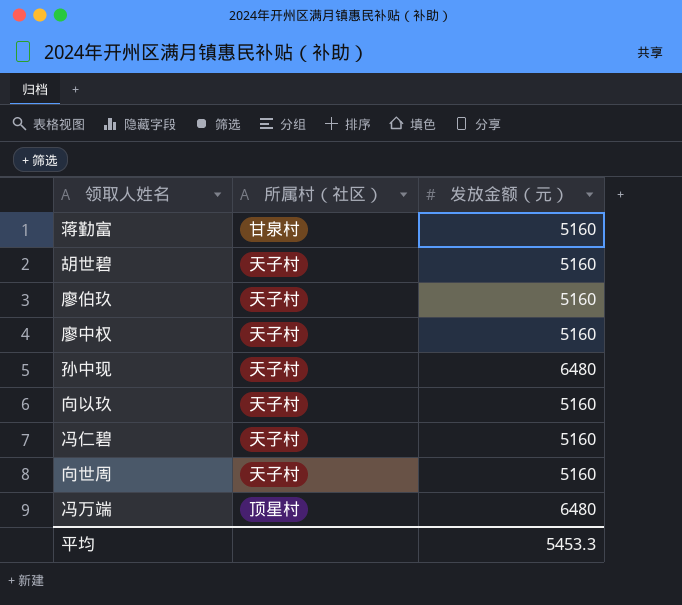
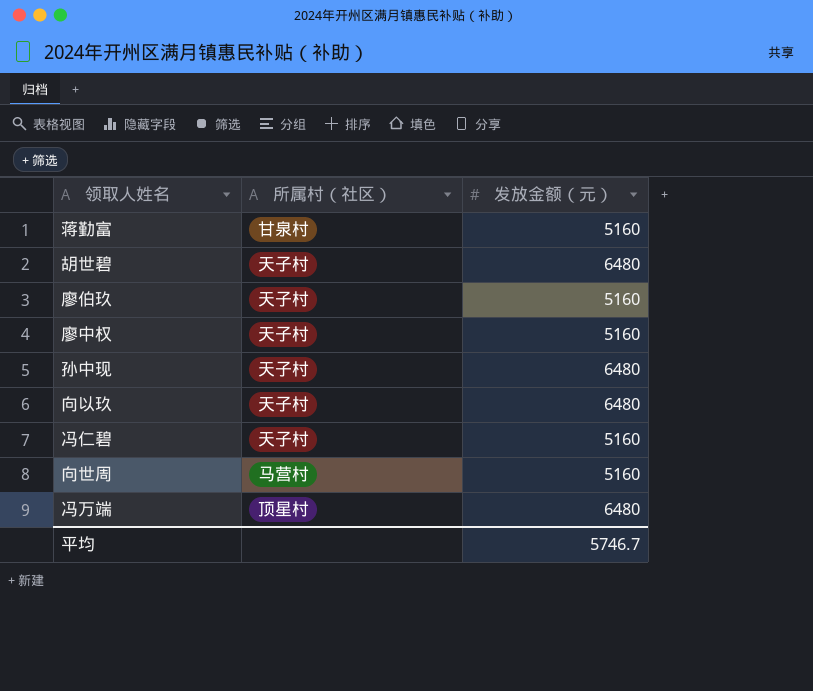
胡世碧 | 发放金额（元）: 5160 -> 6480
向以玖 | 发放金额（元）: 5160 -> 6480
向世周 | 所属村（社区）: 天子村 -> 马营村
平均 | 发放金额（元）: 5453.3 -> 5746.7

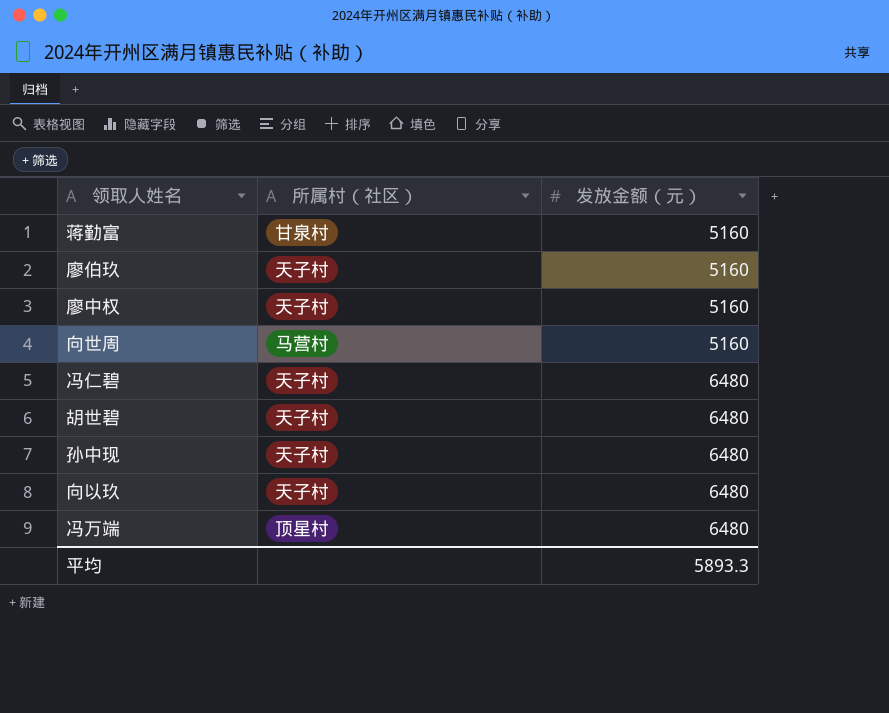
row order: none -> 发放金额（元） ascending
冯仁碧 | 发放金额（元）: 5160 -> 6480
平均 | 发放金额（元）: 5746.7 -> 5893.3

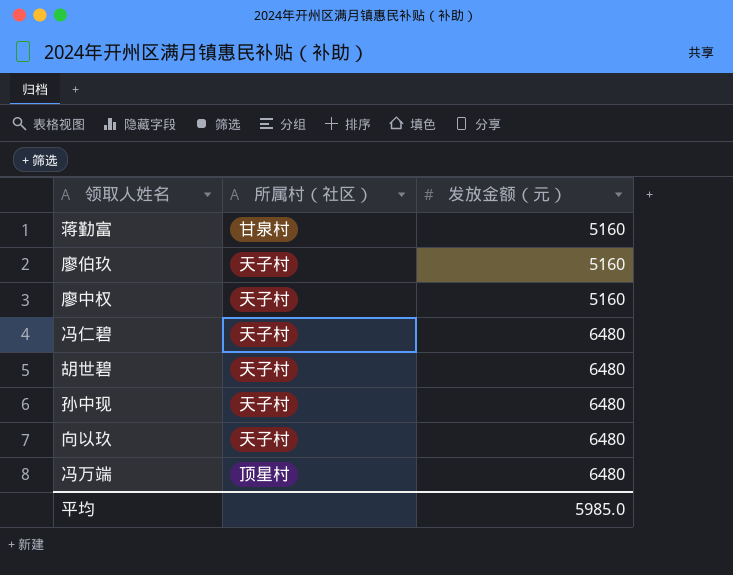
row 向世周: 马营村 | 5160 -> none
平均 | 发放金额（元）: 5893.3 -> 5985.0

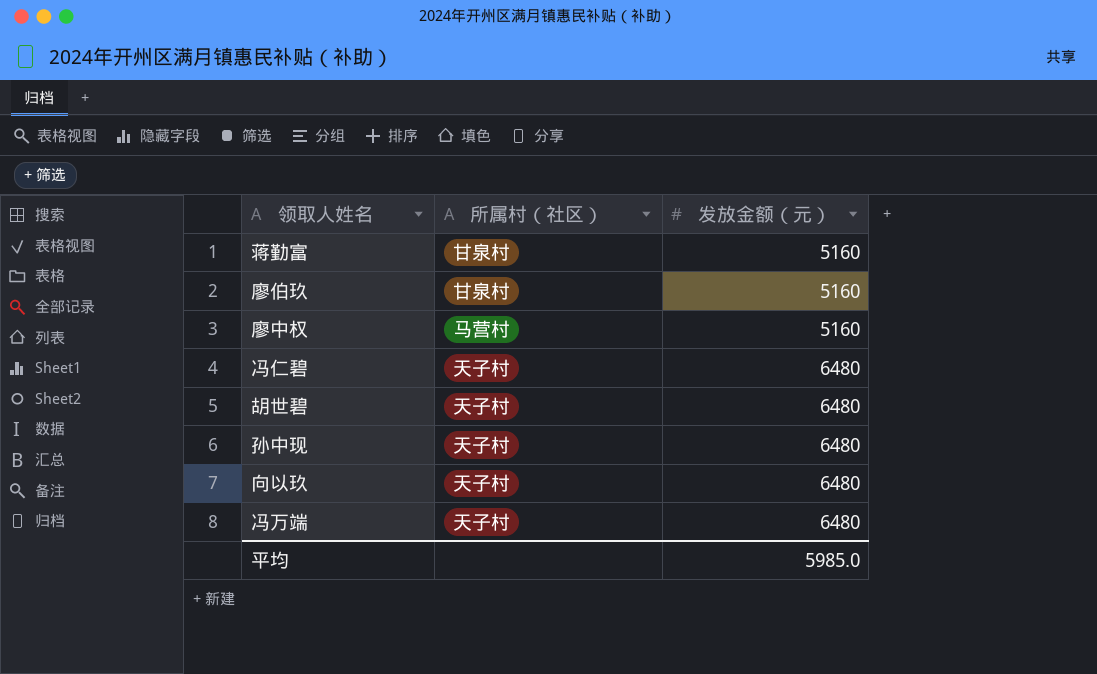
廖伯玖 | 所属村（社区）: 天子村 -> 甘泉村
廖中权 | 所属村（社区）: 天子村 -> 马营村
冯万端 | 所属村（社区）: 顶星村 -> 天子村

